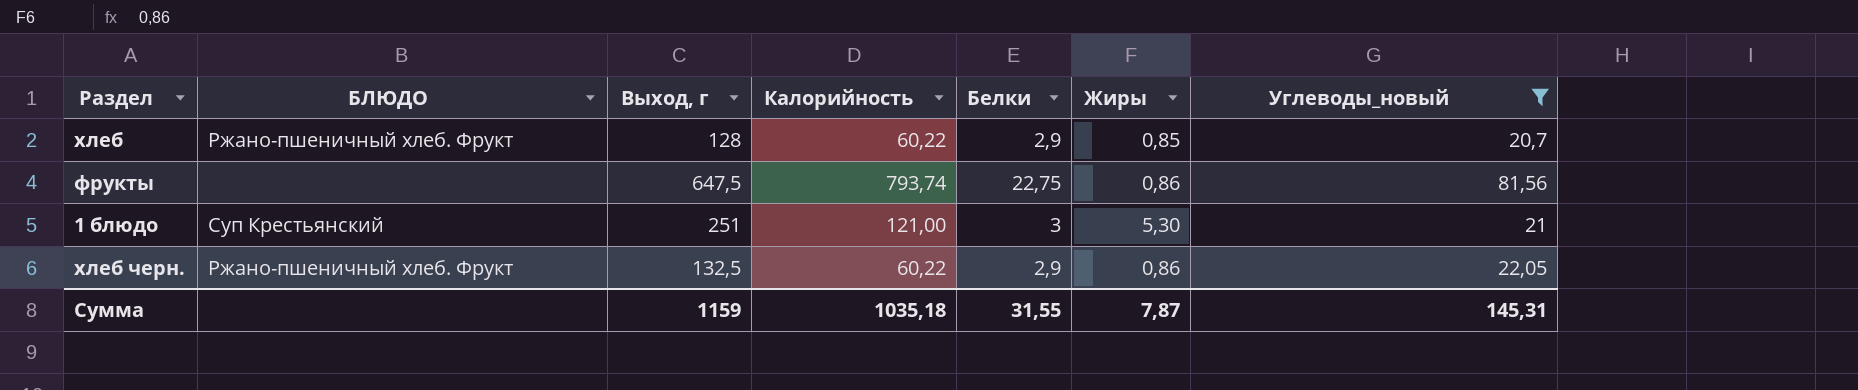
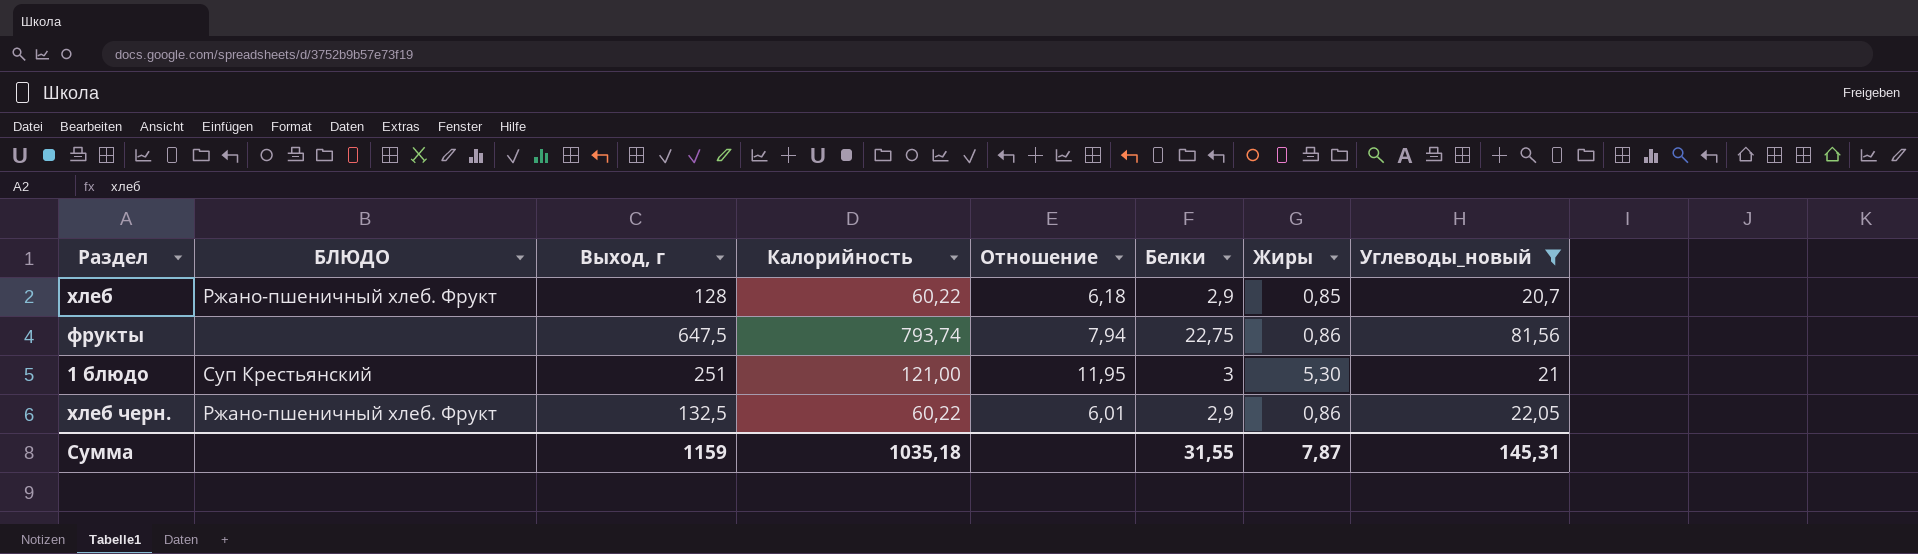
column Отношение | formula: none -> [Выход, г] / [Углеводы_новый]

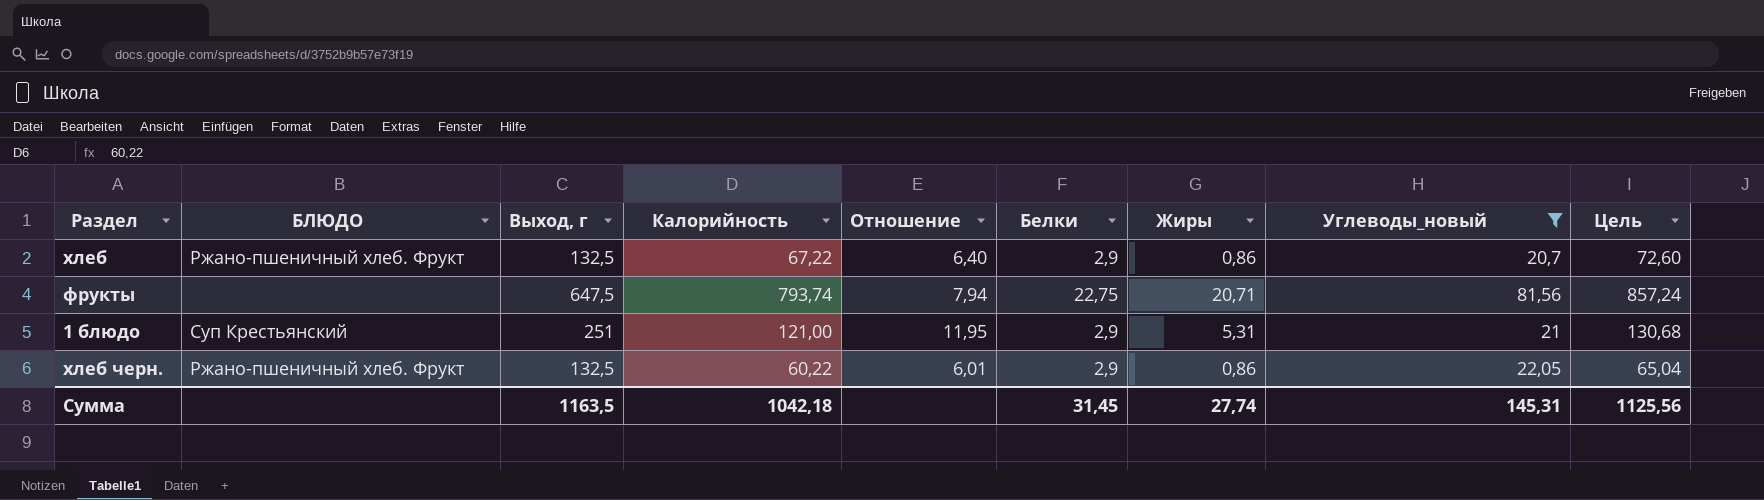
column Цель | formula: none -> [Калорийность] * 1,08
хлеб | Выход, г: 128 -> 132,5
хлеб | Калорийность: 60,22 -> 67,22
хлеб | Отношение: 6,18 -> 6,40
хлеб | Жиры: 0,85 -> 0,86
фрукты | Жиры: 0,86 -> 20,71
1 блюдо | Белки: 3 -> 2,9
1 блюдо | Жиры: 5,30 -> 5,31
Сумма | Выход, г: 1159 -> 1163,5
Сумма | Калорийность: 1035,18 -> 1042,18
Сумма | Белки: 31,55 -> 31,45
Сумма | Жиры: 7,87 -> 27,74

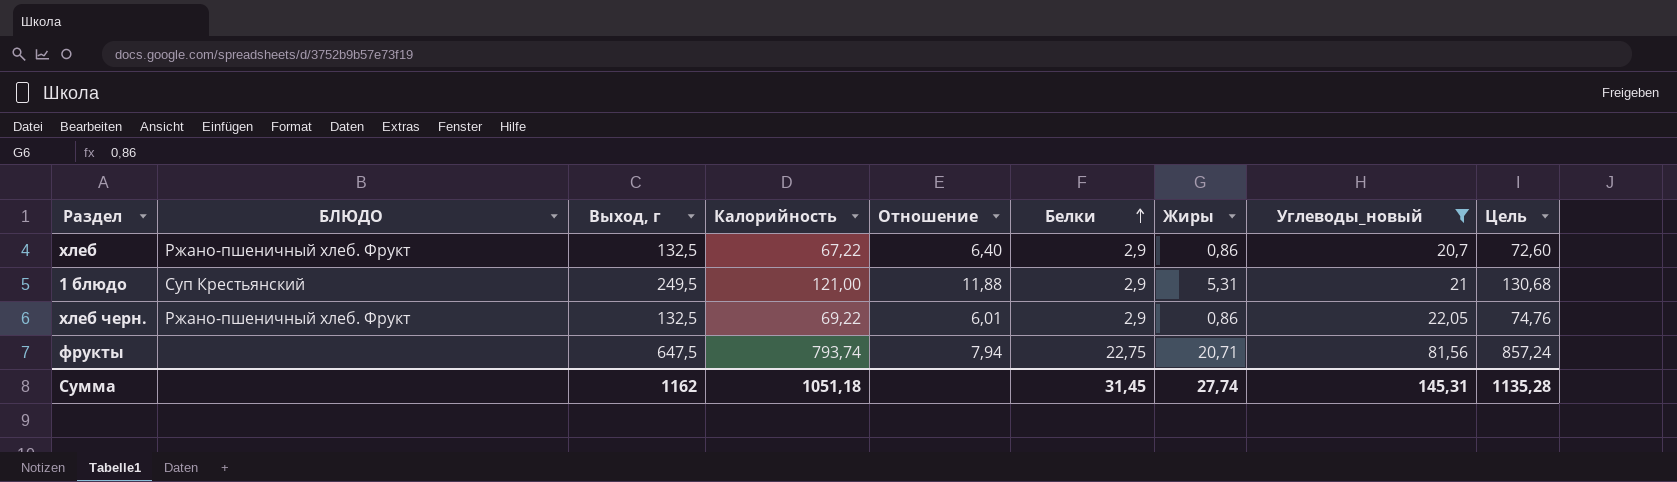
row order: none -> Белки ascending
1 блюдо | Выход, г: 251 -> 249,5
1 блюдо | Отношение: 11,95 -> 11,88
хлеб черн. | Калорийность: 60,22 -> 69,22
хлеб черн. | Цель: 65,04 -> 74,76
Сумма | Выход, г: 1163,5 -> 1162
Сумма | Калорийность: 1042,18 -> 1051,18
Сумма | Цель: 1125,56 -> 1135,28

